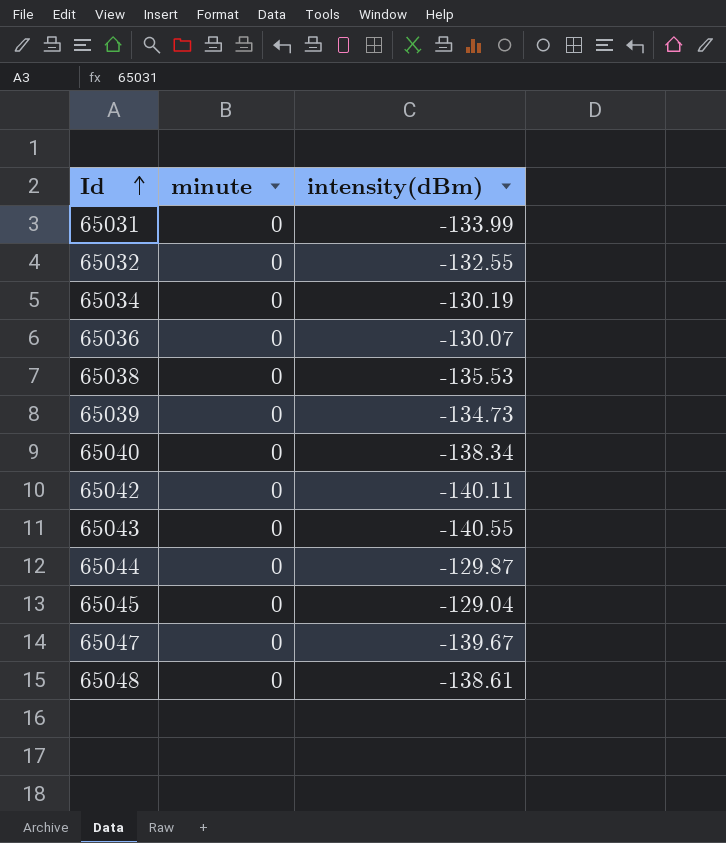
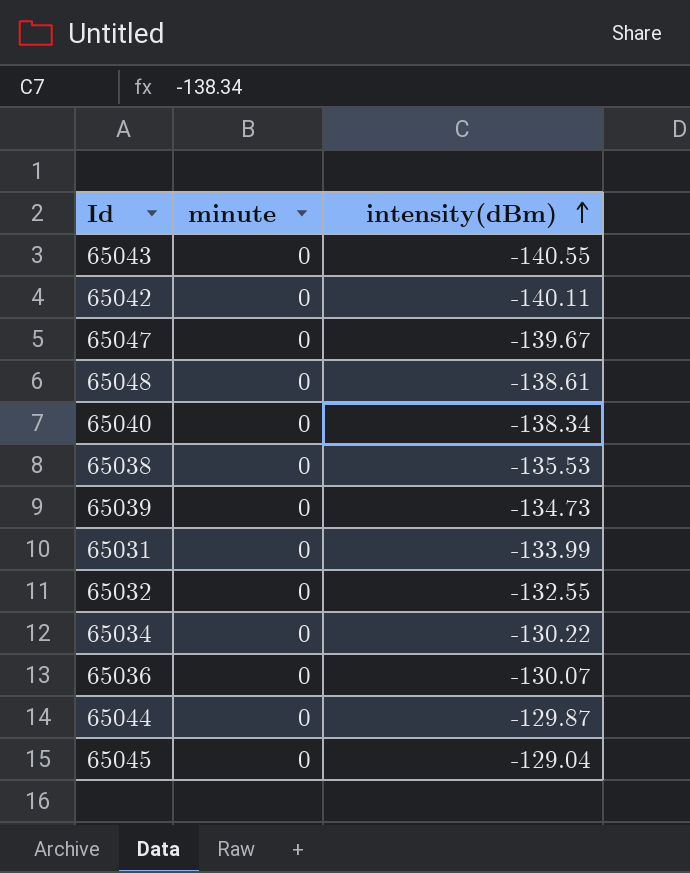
row order: Id ascending -> intensity(dBm) ascending
65034 | intensity(dBm): -130.19 -> -130.22

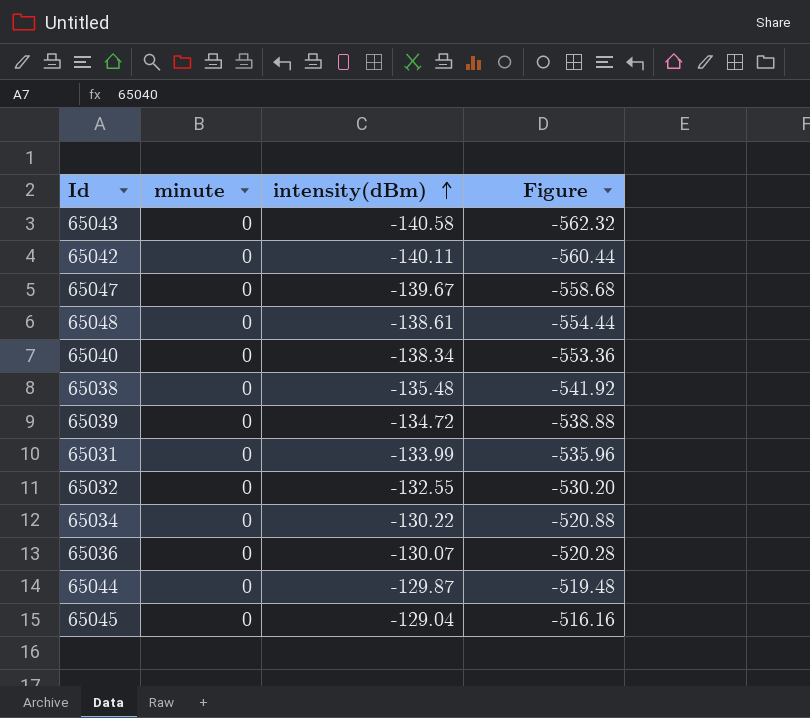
column Figure | formula: none -> [intensity(dBm)] * 4
65043 | intensity(dBm): -140.55 -> -140.58
65038 | intensity(dBm): -135.53 -> -135.48
65039 | intensity(dBm): -134.73 -> -134.72

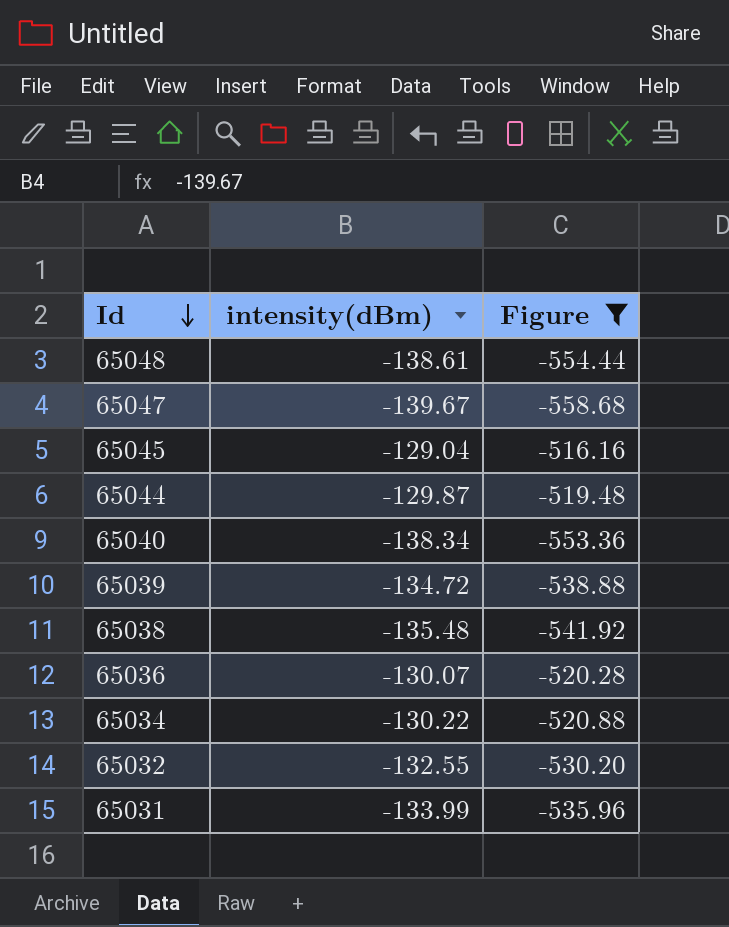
filter: none -> Figure >= -558.68
row order: intensity(dBm) ascending -> Id descending
column minute | position: 2 -> none

